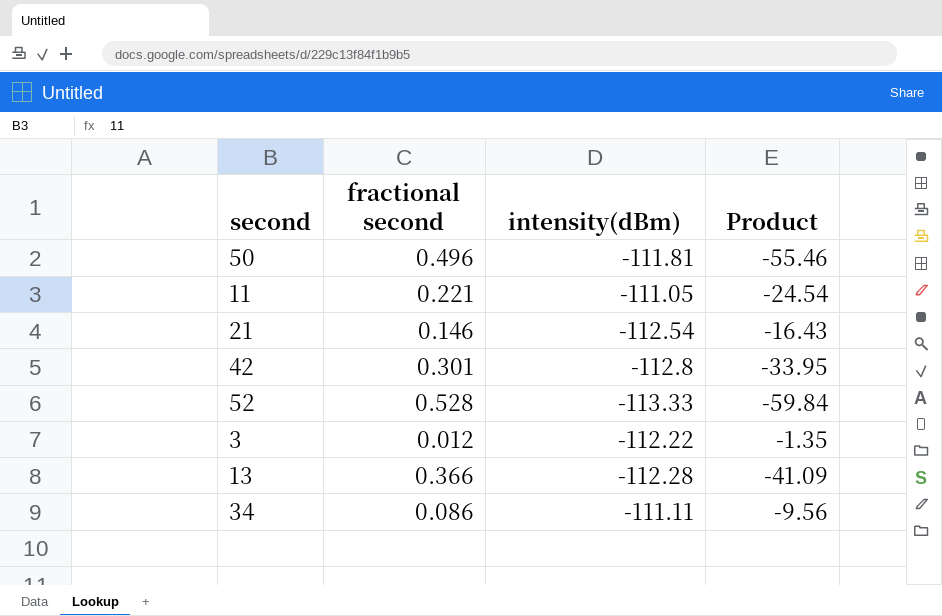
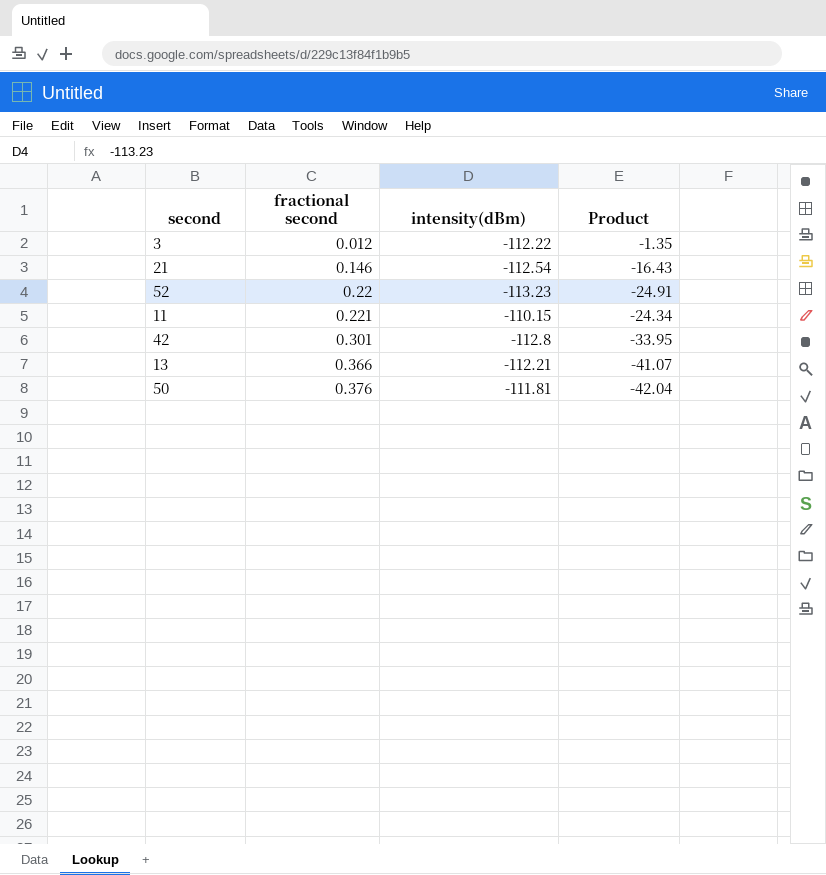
row order: none -> fractional second ascending
row 34: 0.086 | -111.11 | -9.56 -> none
52 | fractional second: 0.528 -> 0.22
52 | intensity(dBm): -113.33 -> -113.23
52 | Product: -59.84 -> -24.91
11 | intensity(dBm): -111.05 -> -110.15
11 | Product: -24.54 -> -24.34
13 | intensity(dBm): -112.28 -> -112.21
13 | Product: -41.09 -> -41.07
50 | fractional second: 0.496 -> 0.376
50 | Product: -55.46 -> -42.04

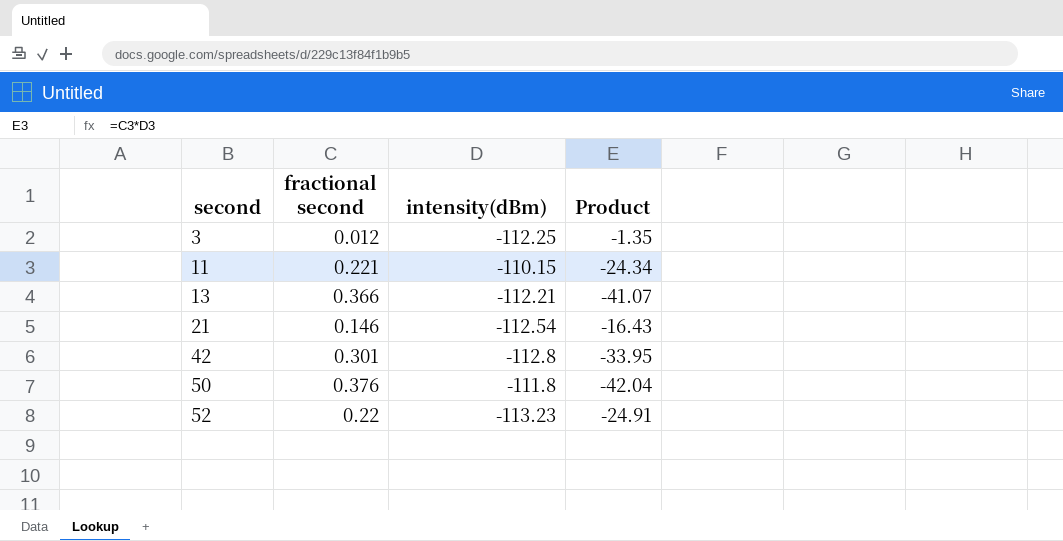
row order: fractional second ascending -> second ascending
3 | intensity(dBm): -112.22 -> -112.25
50 | intensity(dBm): -111.81 -> -111.8

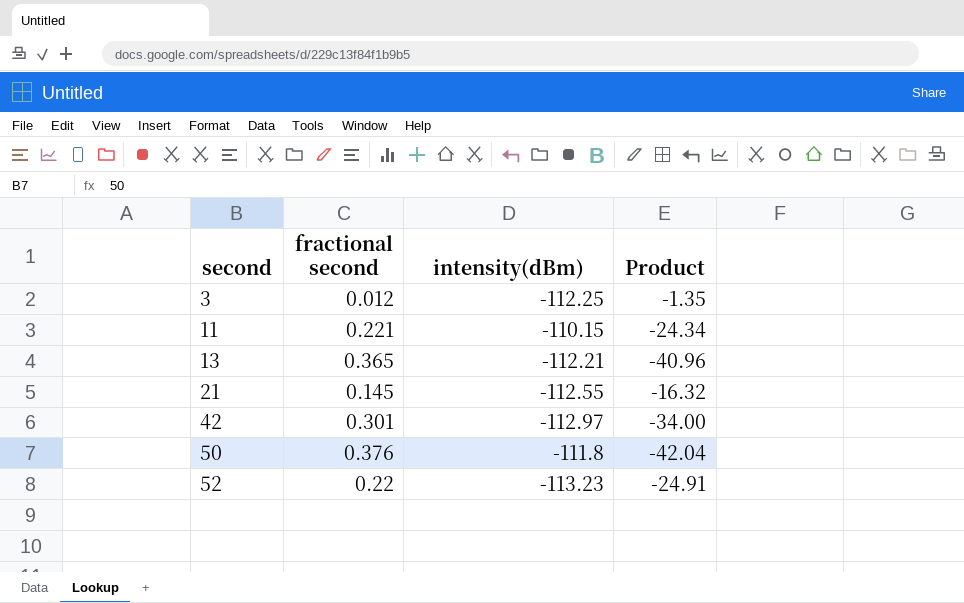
13 | fractional second: 0.366 -> 0.365
13 | Product: -41.07 -> -40.96
21 | fractional second: 0.146 -> 0.145
21 | intensity(dBm): -112.54 -> -112.55
21 | Product: -16.43 -> -16.32
42 | intensity(dBm): -112.8 -> -112.97
42 | Product: -33.95 -> -34.00

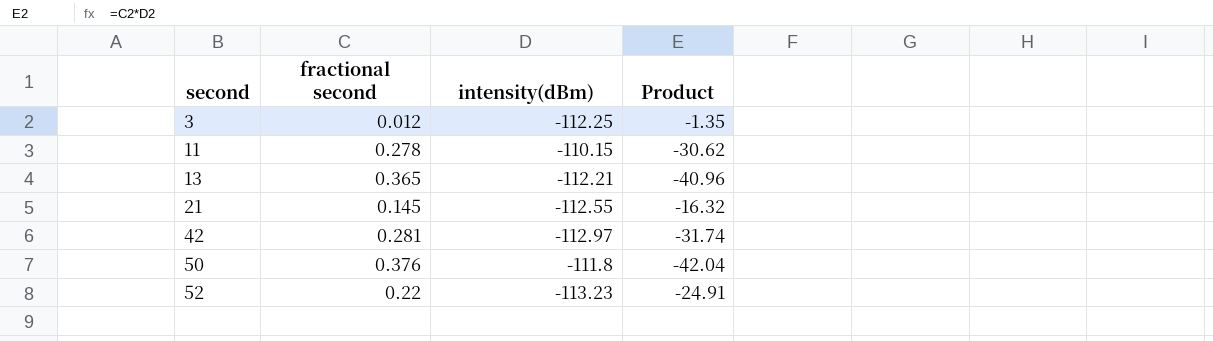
11 | fractional second: 0.221 -> 0.278
11 | Product: -24.34 -> -30.62
42 | fractional second: 0.301 -> 0.281
42 | Product: -34.00 -> -31.74

